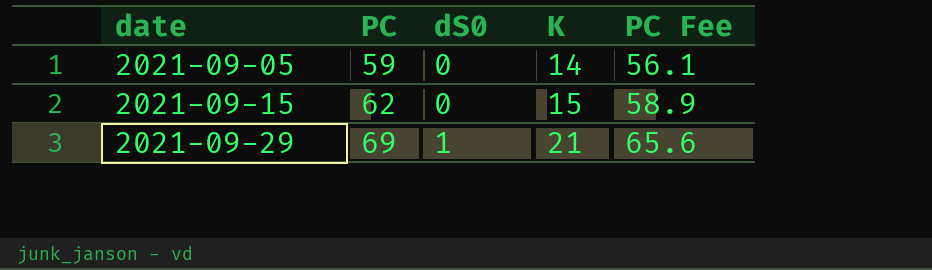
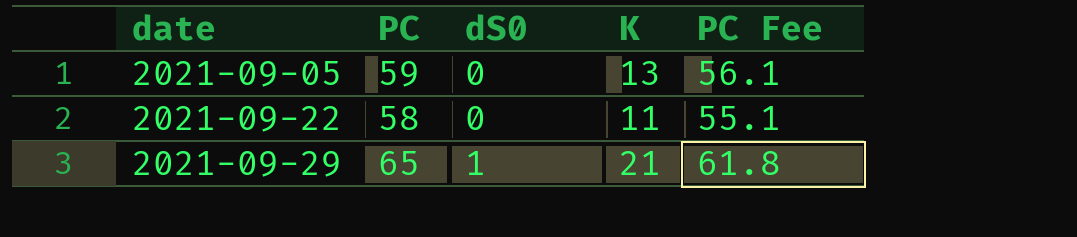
row 2021-09-15: 62 | 0 | 15 | 58.9 -> none
2021-09-05 | K: 14 -> 13
row 2021-09-22: none -> 58 | 0 | 11 | 55.1
2021-09-29 | PC: 69 -> 65
2021-09-29 | PC Fee: 65.6 -> 61.8

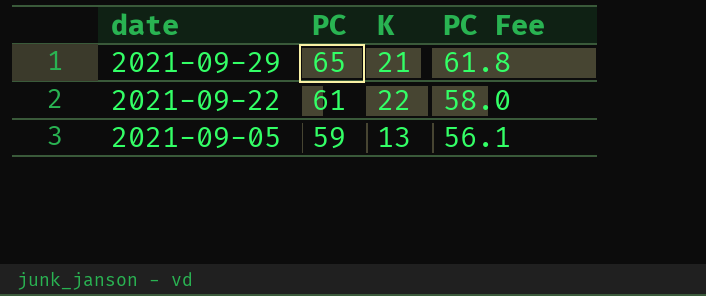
row order: date ascending -> date descending
column dS0 | position: 3 -> none
2021-09-22 | PC: 58 -> 61
2021-09-22 | K: 11 -> 22
2021-09-22 | PC Fee: 55.1 -> 58.0

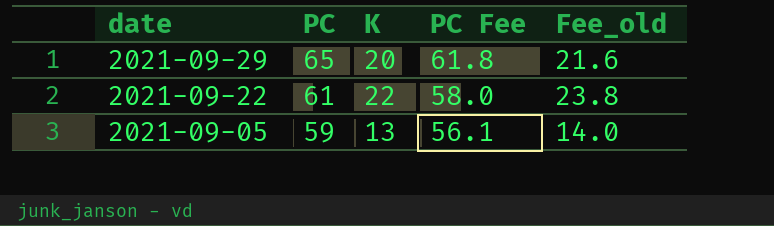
column Fee_old | formula: none -> [K] * 1.08
2021-09-29 | K: 21 -> 20

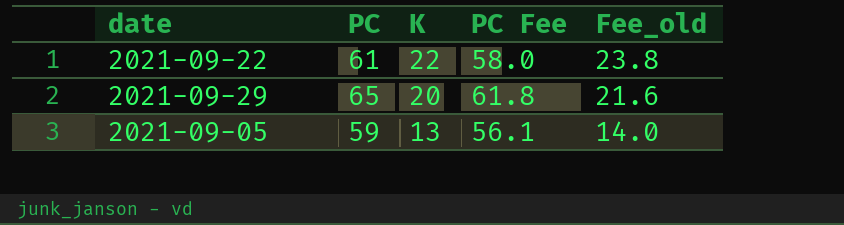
row order: date descending -> K descending

